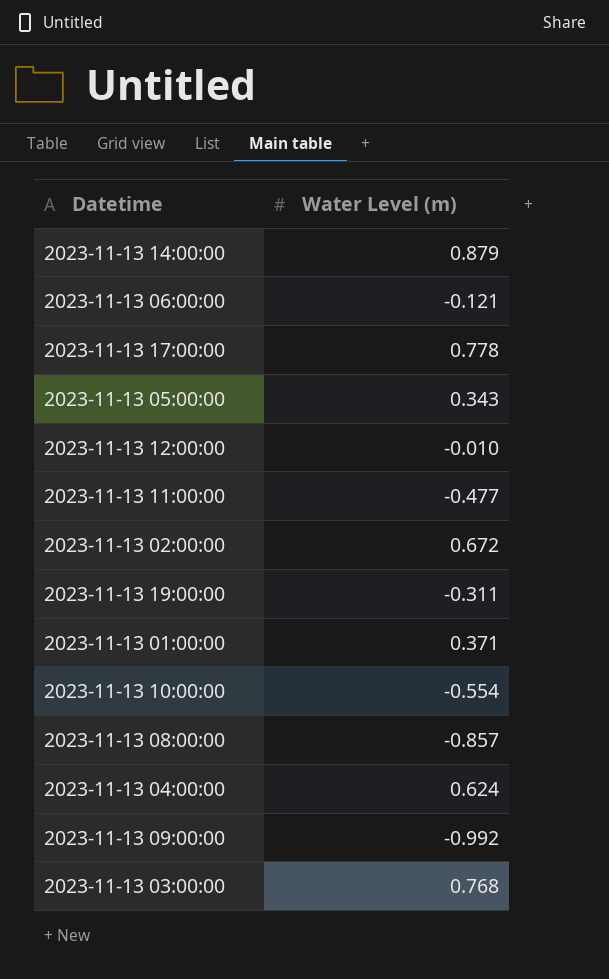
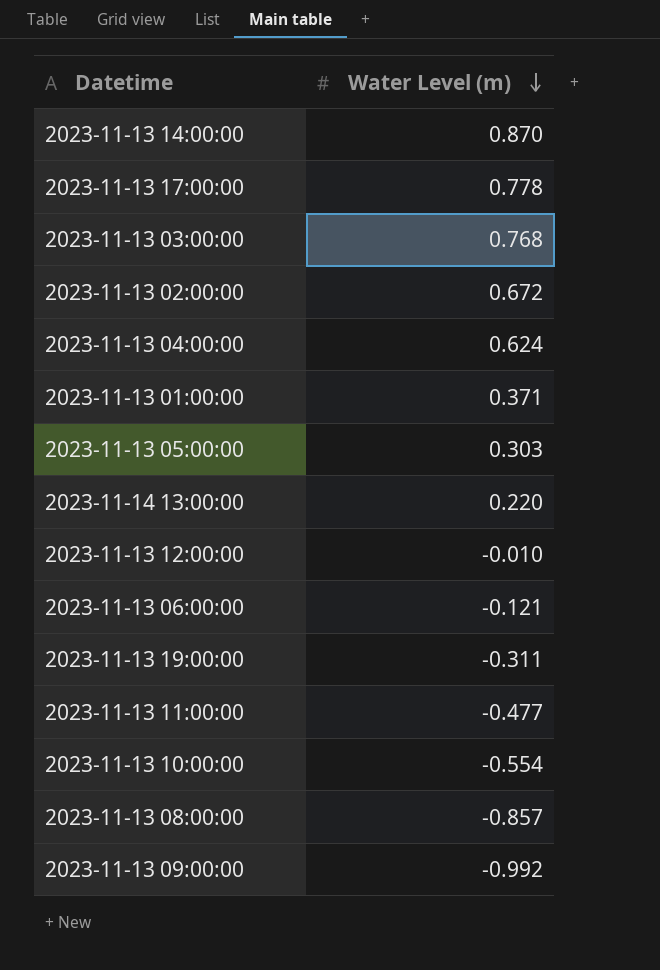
row order: none -> Water Level (m) descending
2023-11-13 14:00:00 | Water Level (m): 0.879 -> 0.870
2023-11-13 05:00:00 | Water Level (m): 0.343 -> 0.303
row 2023-11-14 13:00:00: none -> 0.220

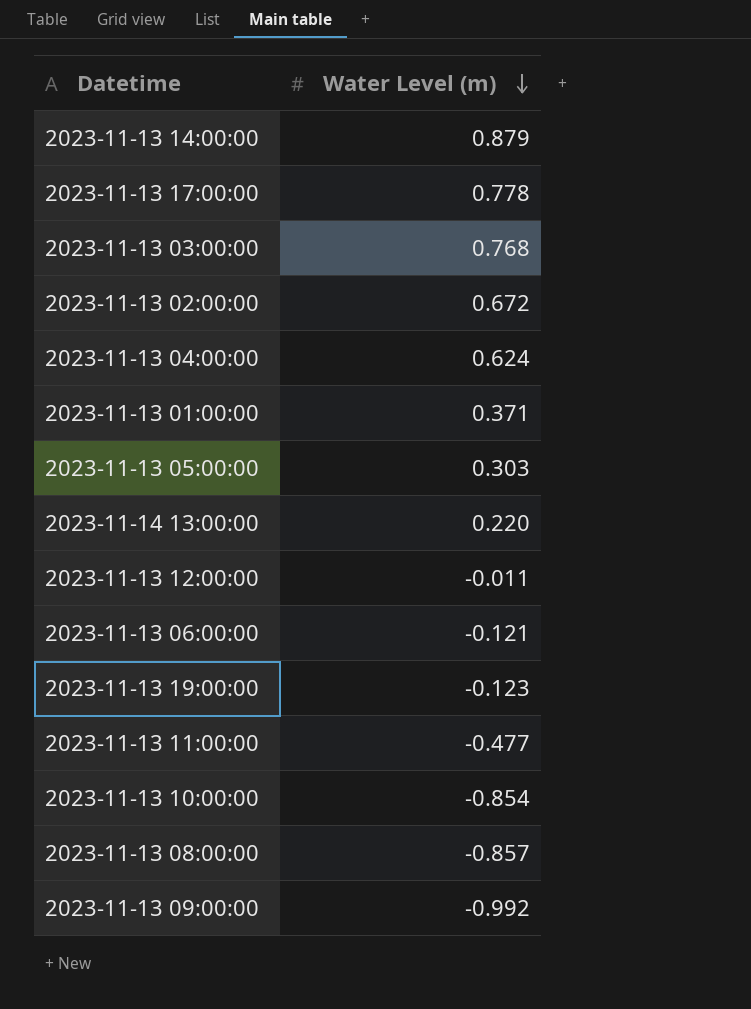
2023-11-13 14:00:00 | Water Level (m): 0.870 -> 0.879
2023-11-13 12:00:00 | Water Level (m): -0.010 -> -0.011
2023-11-13 19:00:00 | Water Level (m): -0.311 -> -0.123
2023-11-13 10:00:00 | Water Level (m): -0.554 -> -0.854

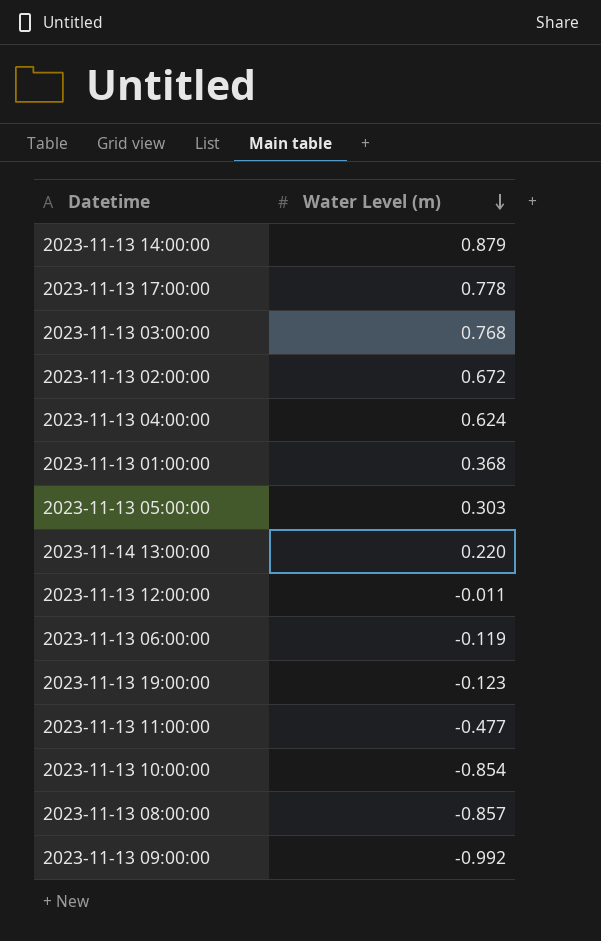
2023-11-13 01:00:00 | Water Level (m): 0.371 -> 0.368
2023-11-13 06:00:00 | Water Level (m): -0.121 -> -0.119

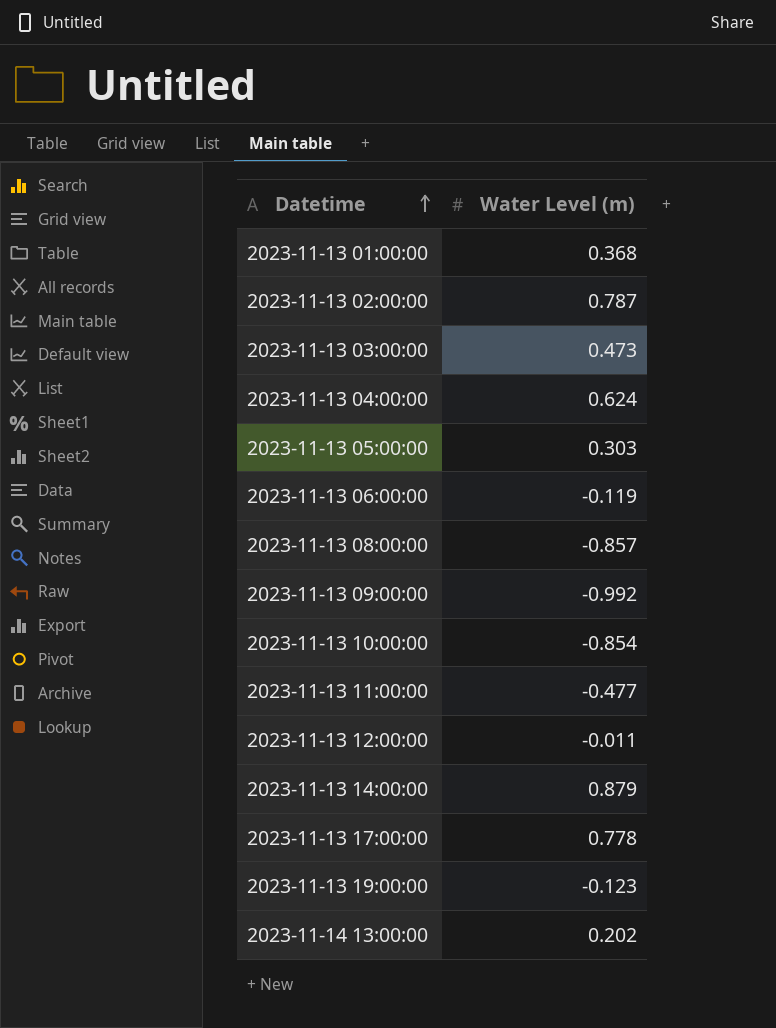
row order: Water Level (m) descending -> Datetime ascending
2023-11-13 02:00:00 | Water Level (m): 0.672 -> 0.787
2023-11-13 03:00:00 | Water Level (m): 0.768 -> 0.473
2023-11-14 13:00:00 | Water Level (m): 0.220 -> 0.202

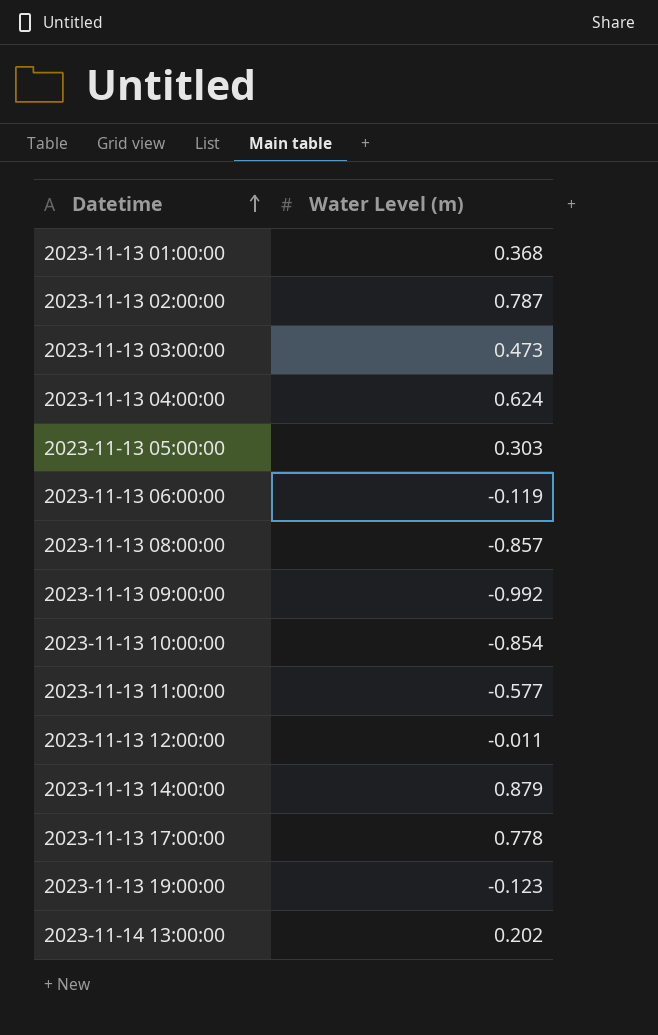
2023-11-13 11:00:00 | Water Level (m): -0.477 -> -0.577

